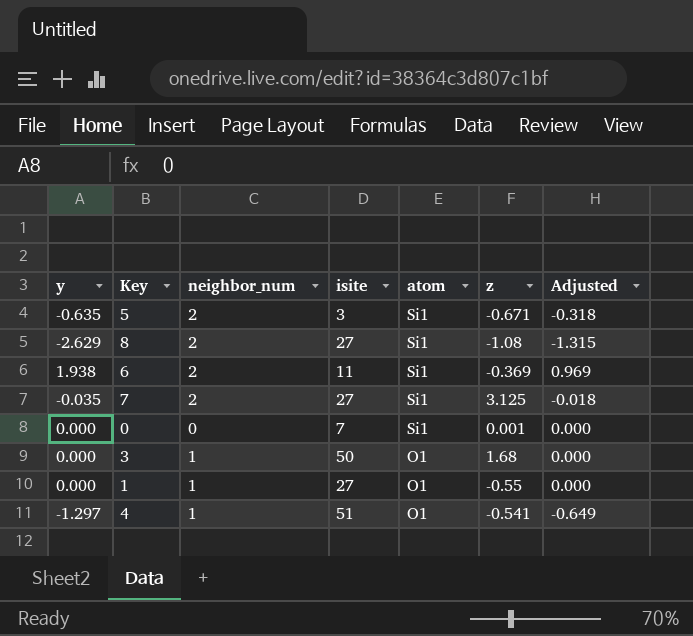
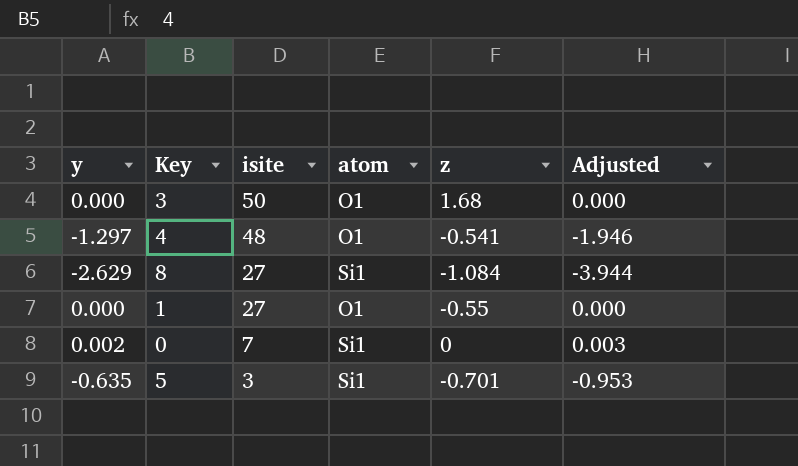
row order: atom descending -> isite descending
column neighbor_num | position: 3 -> none
column Adjusted | formula: [y] * 0.5 -> [y] * 1.5
row 6: 1.938 | 2 | 11 | Si1 | -0.369 | 0.969 -> none
row 7: -0.035 | 2 | 27 | Si1 | 3.125 | -0.018 -> none
4 | isite: 51 -> 48
8 | z: -1.08 -> -1.084
0 | y: 0.000 -> 0.002
0 | z: 0.001 -> 0
5 | z: -0.671 -> -0.701

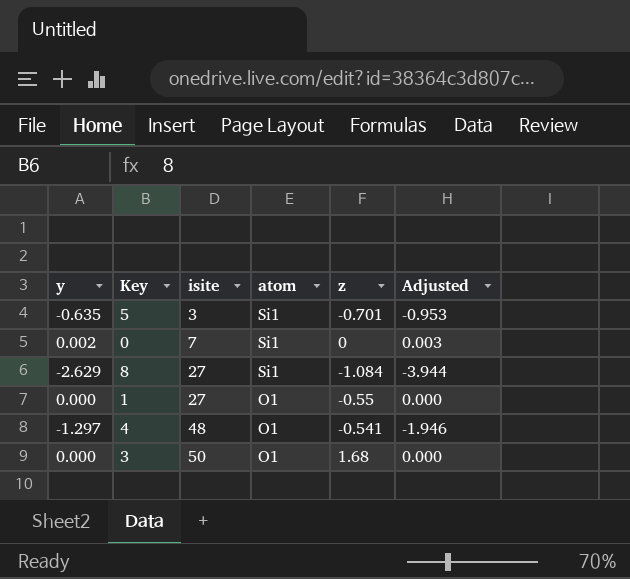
row order: isite descending -> isite ascending

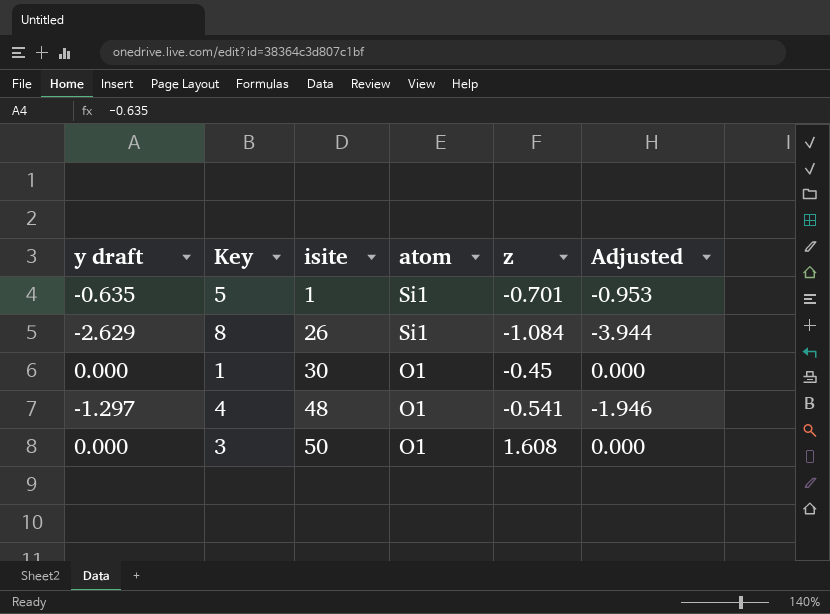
column name: y -> y draft
row 0: 0.002 | 7 | Si1 | 0 | 0.003 -> none
5 | isite: 3 -> 1
8 | isite: 27 -> 26
1 | isite: 27 -> 30
1 | z: -0.55 -> -0.45
3 | z: 1.68 -> 1.608

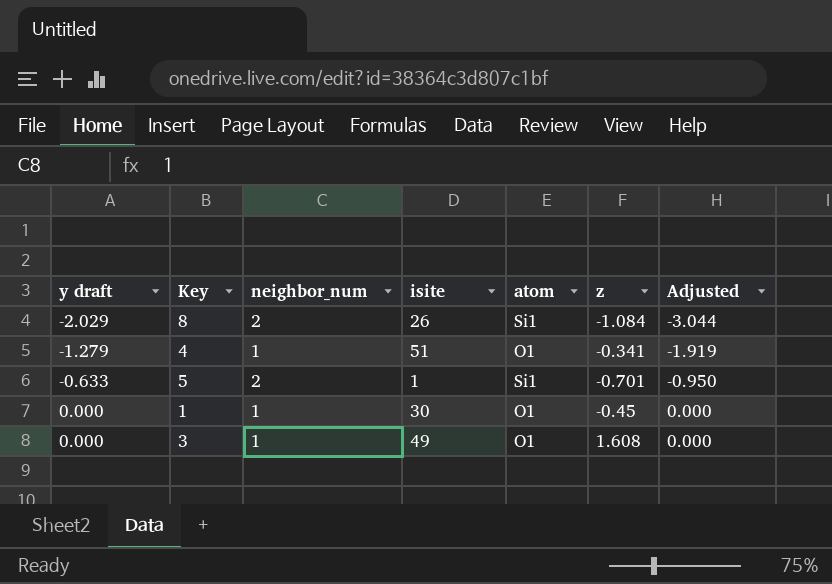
row order: isite ascending -> y draft ascending
column neighbor_num | position: none -> 3
8 | y draft: -2.629 -> -2.029
8 | Adjusted: -3.944 -> -3.044
4 | y draft: -1.297 -> -1.279
4 | isite: 48 -> 51
4 | z: -0.541 -> -0.341
4 | Adjusted: -1.946 -> -1.919
5 | y draft: -0.635 -> -0.633
5 | Adjusted: -0.953 -> -0.950
3 | isite: 50 -> 49

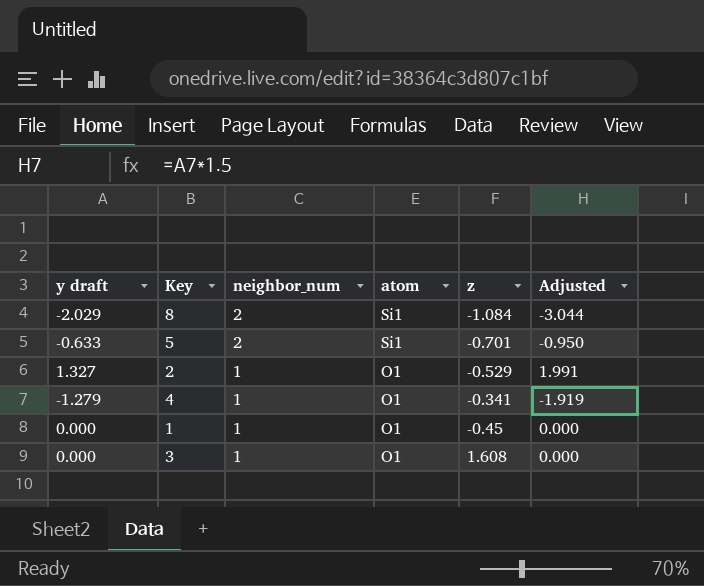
row order: y draft ascending -> neighbor_num descending
column isite | position: 4 -> none
row 2: none -> 1.327 | 1 | O1 | -0.529 | 1.991

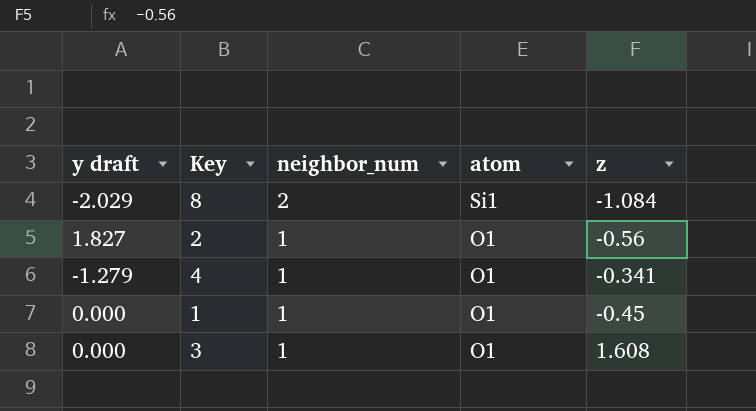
column Adjusted | formula: [y draft] * 1.5 -> none
row 5: -0.633 | 2 | Si1 | -0.701 | -0.950 -> none
2 | y draft: 1.327 -> 1.827
2 | z: -0.529 -> -0.56

